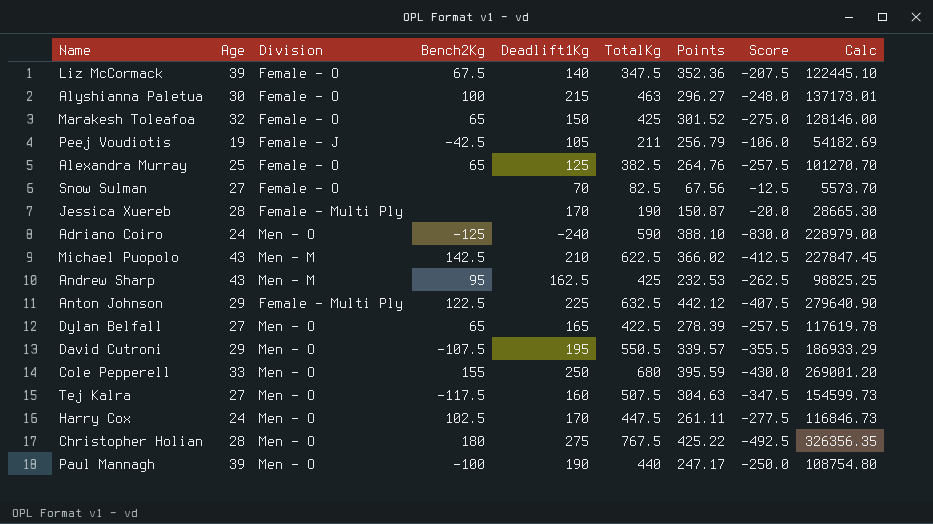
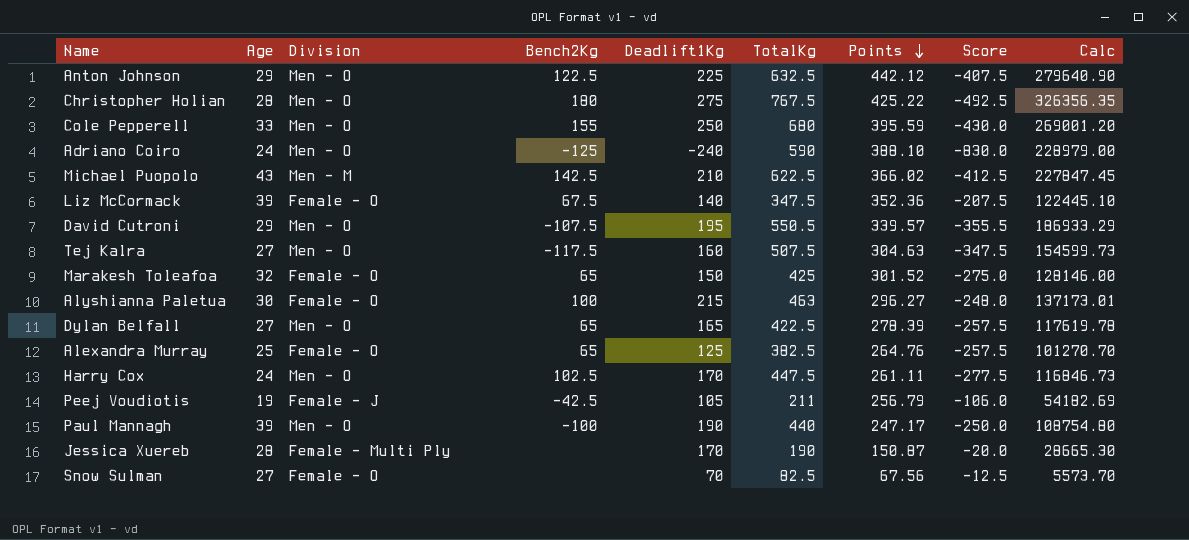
row order: none -> Points descending
row Andrew Sharp: 43 | Men - M | 95 | 162.5 | 425 | 232.53 | -262.5 | 98825.25 -> none
Anton Johnson | Division: Female - Multi Ply -> Men - O

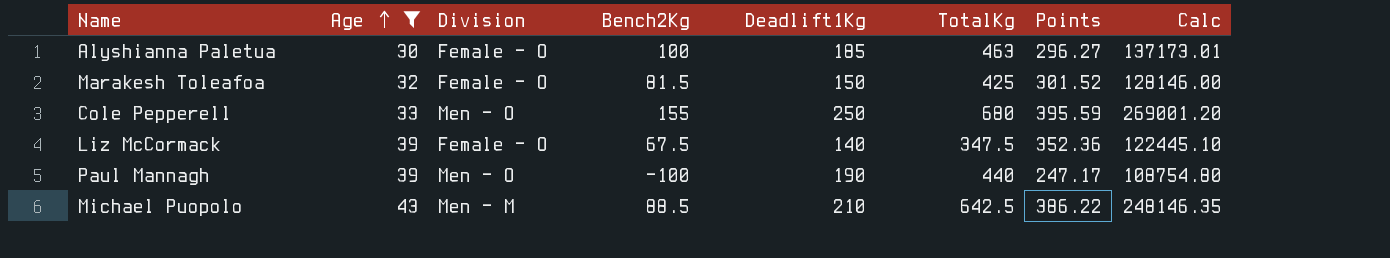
filter: none -> Age >= 30
row order: Points descending -> Age ascending
column Score | formula: [Deadlift1Kg] - [TotalKg] -> none
Alyshianna Paletua | Deadlift1Kg: 215 -> 185
Marakesh Toleafoa | Bench2Kg: 65 -> 81.5
Michael Puopolo | Bench2Kg: 142.5 -> 88.5
Michael Puopolo | TotalKg: 622.5 -> 642.5
Michael Puopolo | Points: 366.02 -> 386.22
Michael Puopolo | Calc: 227847.45 -> 248146.35

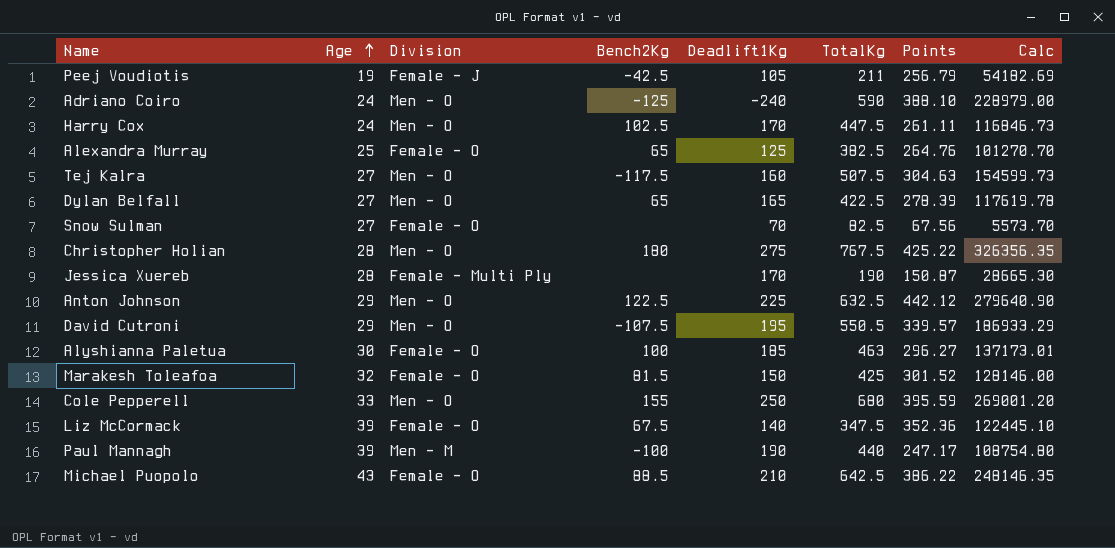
filter: Age >= 30 -> none
Paul Mannagh | Division: Men - O -> Men - M
Michael Puopolo | Division: Men - M -> Female - O

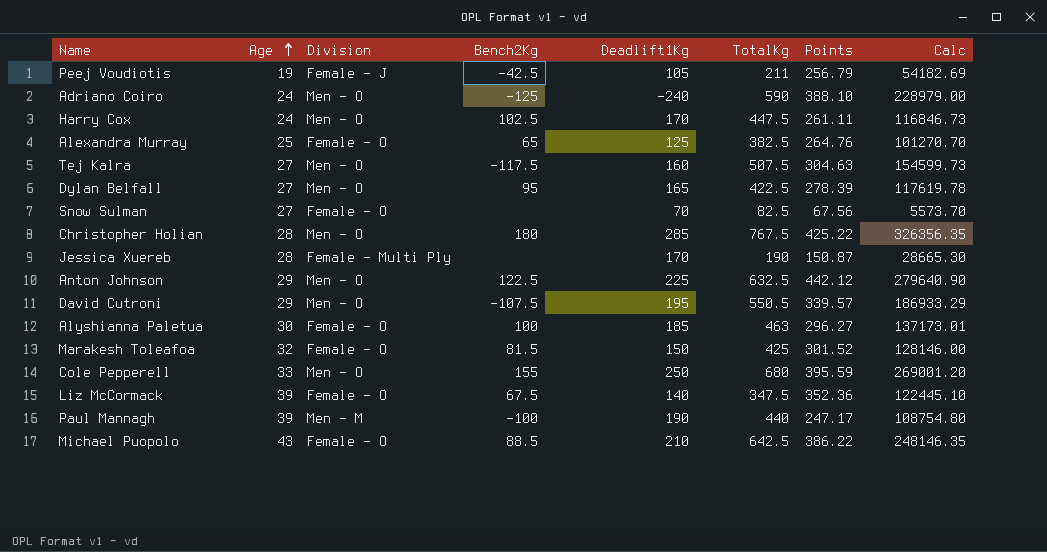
Dylan Belfall | Bench2Kg: 65 -> 95
Christopher Holian | Deadlift1Kg: 275 -> 285

